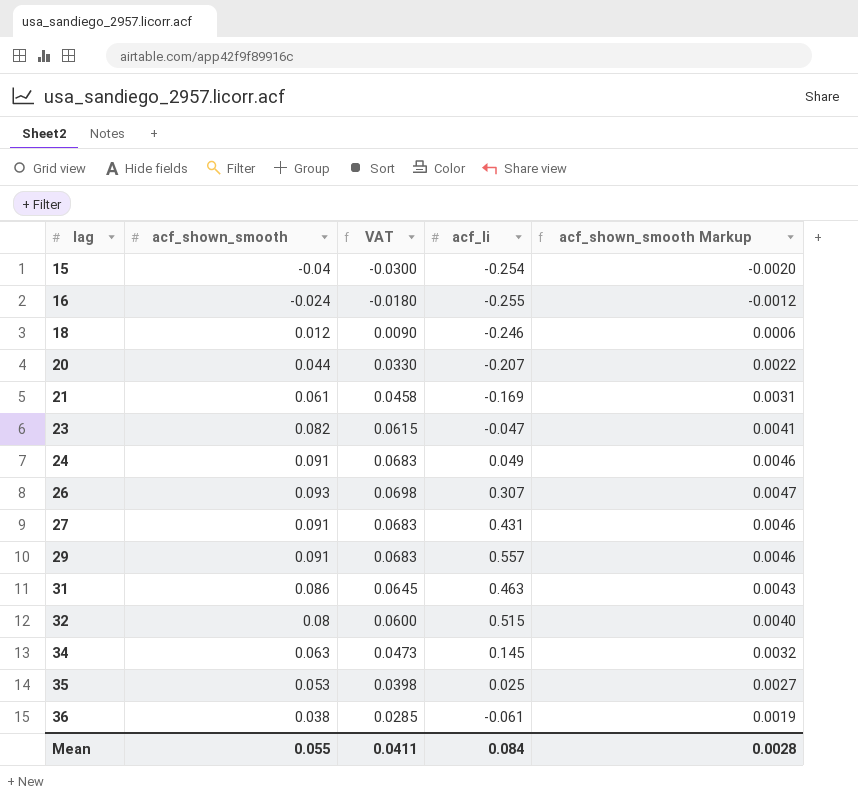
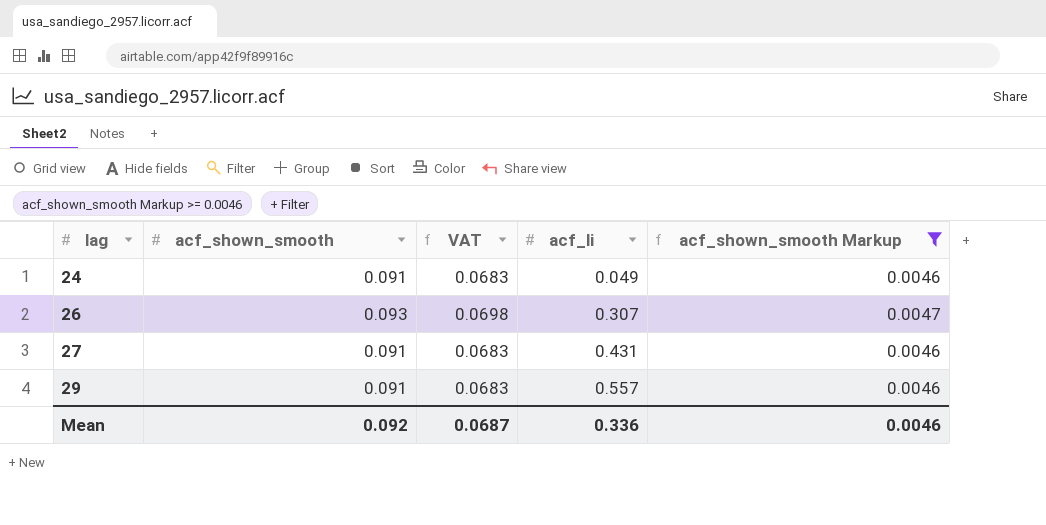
filter: none -> acf_shown_smooth Markup >= 0.0046
Mean | acf_shown_smooth: 0.055 -> 0.092
Mean | VAT: 0.0411 -> 0.0687
Mean | acf_li: 0.084 -> 0.336
Mean | acf_shown_smooth Markup: 0.0028 -> 0.0046

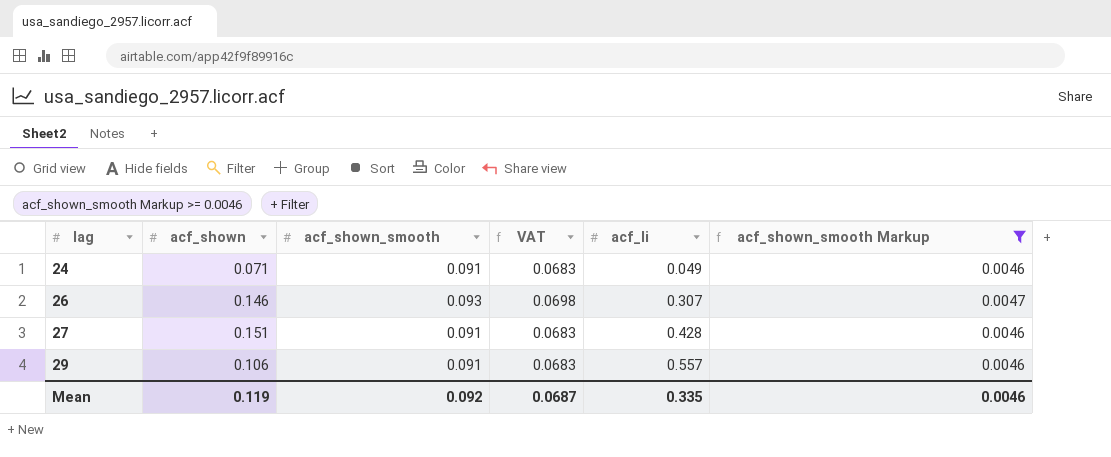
column acf_shown | position: none -> 2
27 | acf_li: 0.431 -> 0.428
Mean | acf_li: 0.336 -> 0.335

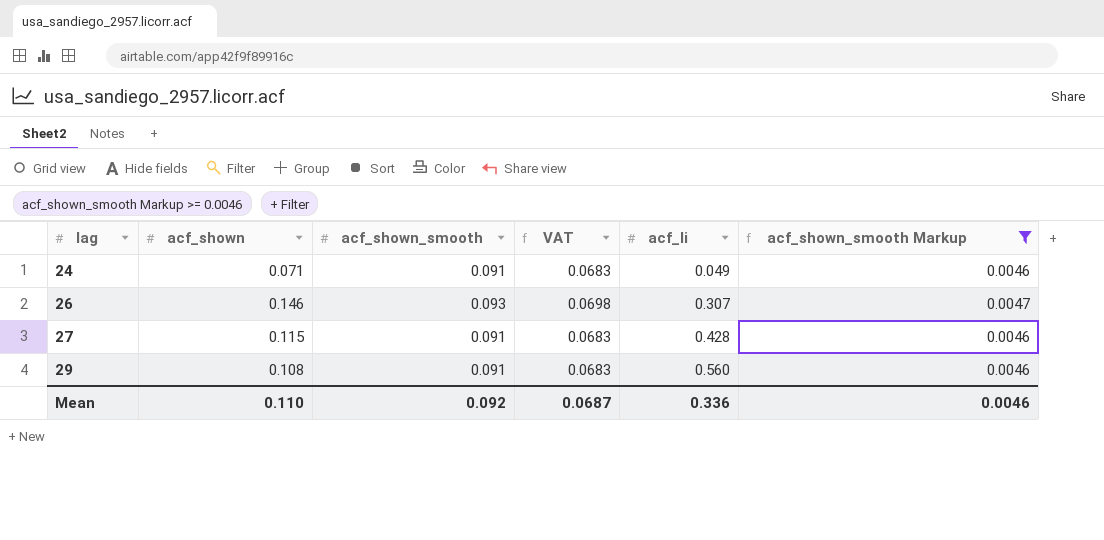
27 | acf_shown: 0.151 -> 0.115
29 | acf_shown: 0.106 -> 0.108
29 | acf_li: 0.557 -> 0.560
Mean | acf_shown: 0.119 -> 0.110
Mean | acf_li: 0.335 -> 0.336

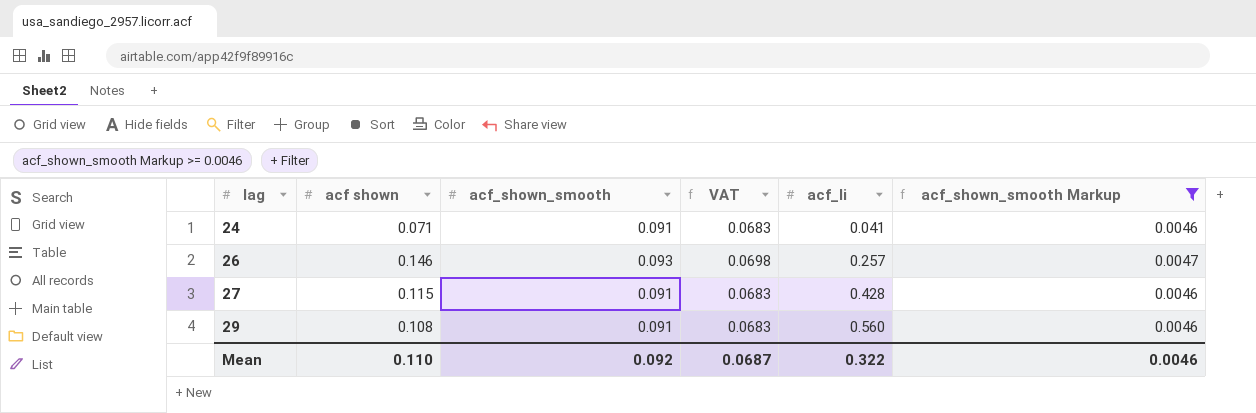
column name: acf_shown -> acf shown
24 | acf_li: 0.049 -> 0.041
26 | acf_li: 0.307 -> 0.257
Mean | acf_li: 0.336 -> 0.322

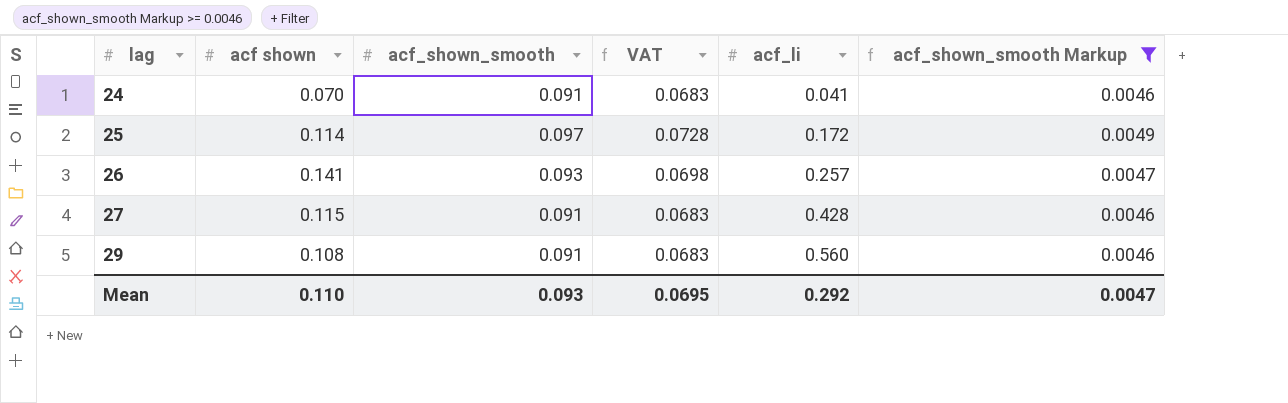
24 | acf shown: 0.071 -> 0.070
row 25: none -> 0.114 | 0.097 | 0.0728 | 0.172 | 0.0049
26 | acf shown: 0.146 -> 0.141
Mean | acf_shown_smooth: 0.092 -> 0.093
Mean | VAT: 0.0687 -> 0.0695
Mean | acf_li: 0.322 -> 0.292
Mean | acf_shown_smooth Markup: 0.0046 -> 0.0047

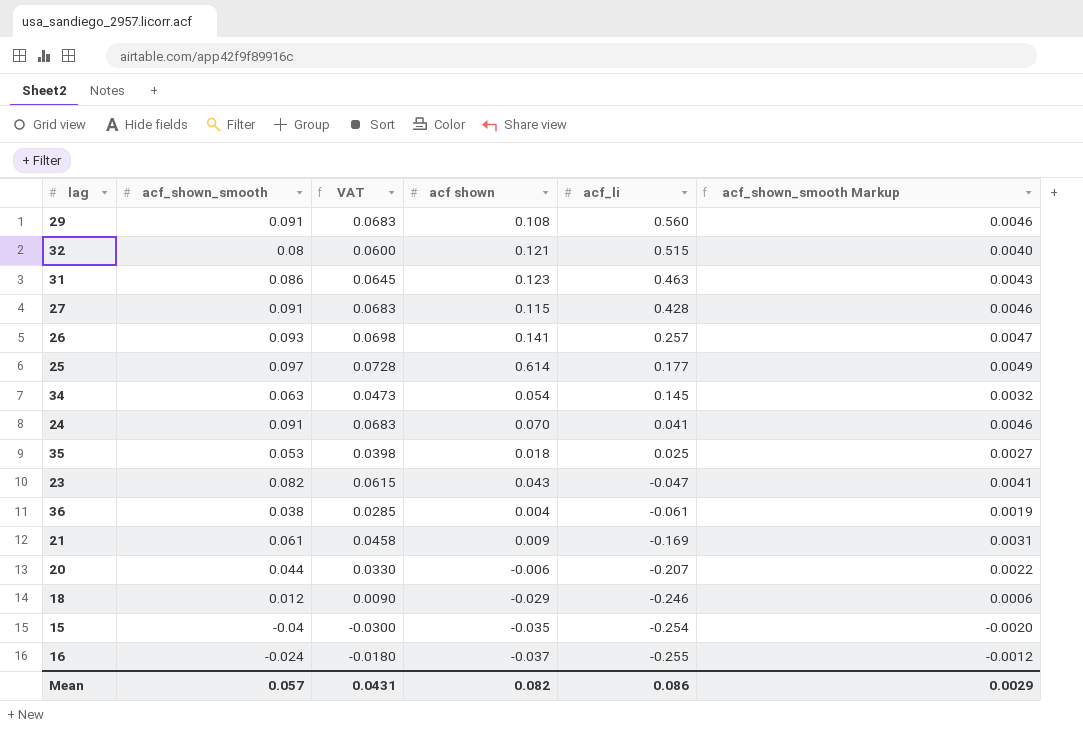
filter: acf_shown_smooth Markup >= 0.0046 -> none
row order: lag ascending -> acf_li descending
column acf shown | position: 2 -> 4
25 | acf shown: 0.114 -> 0.614
25 | acf_li: 0.172 -> 0.177
Mean | acf_shown_smooth: 0.093 -> 0.057
Mean | VAT: 0.0695 -> 0.0431
Mean | acf shown: 0.110 -> 0.082
Mean | acf_li: 0.292 -> 0.086
Mean | acf_shown_smooth Markup: 0.0047 -> 0.0029

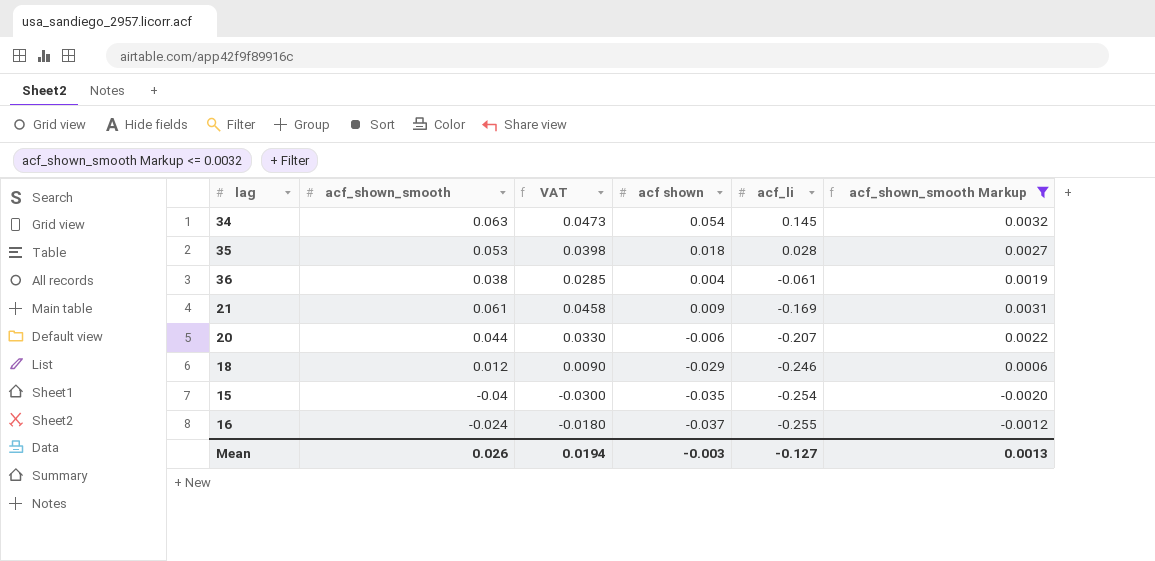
filter: none -> acf_shown_smooth Markup <= 0.0032
35 | acf_li: 0.025 -> 0.028
Mean | acf_shown_smooth: 0.057 -> 0.026
Mean | VAT: 0.0431 -> 0.0194
Mean | acf shown: 0.082 -> -0.003
Mean | acf_li: 0.086 -> -0.127
Mean | acf_shown_smooth Markup: 0.0029 -> 0.0013

